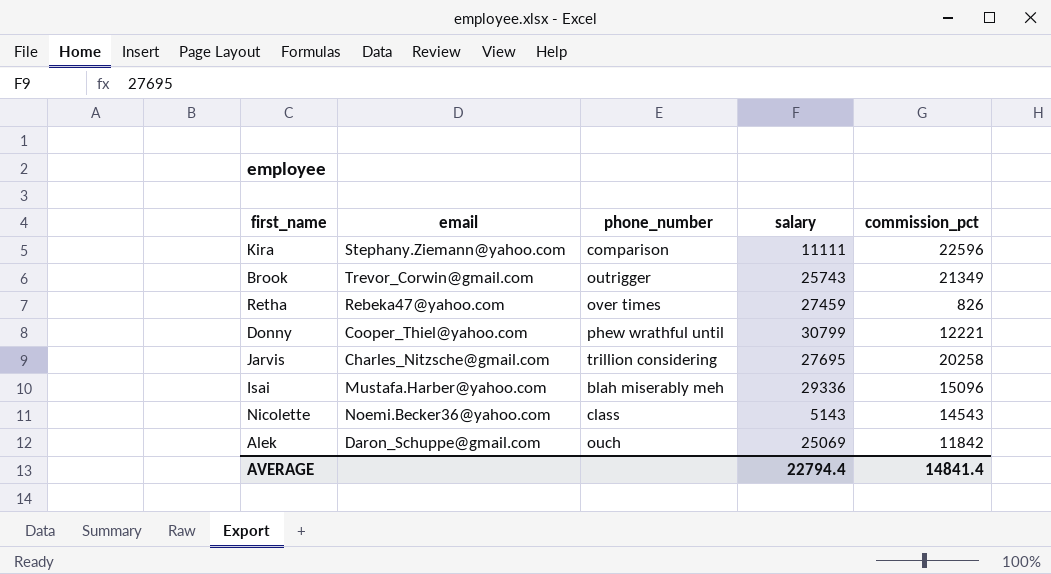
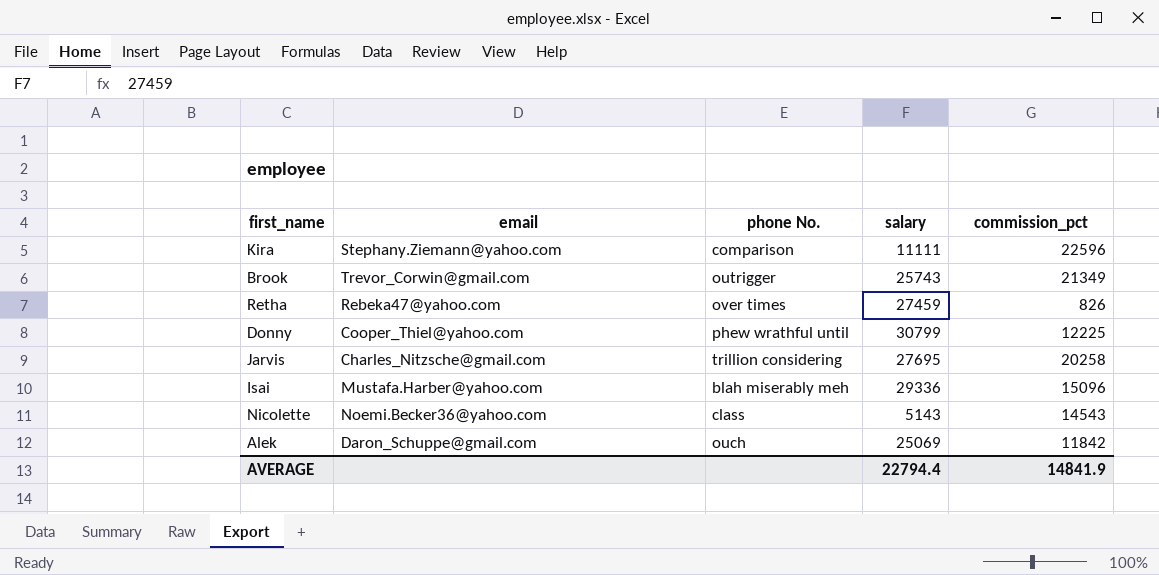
column name: phone_number -> phone No.
Donny | commission_pct: 12221 -> 12225
AVERAGE | commission_pct: 14841.4 -> 14841.9

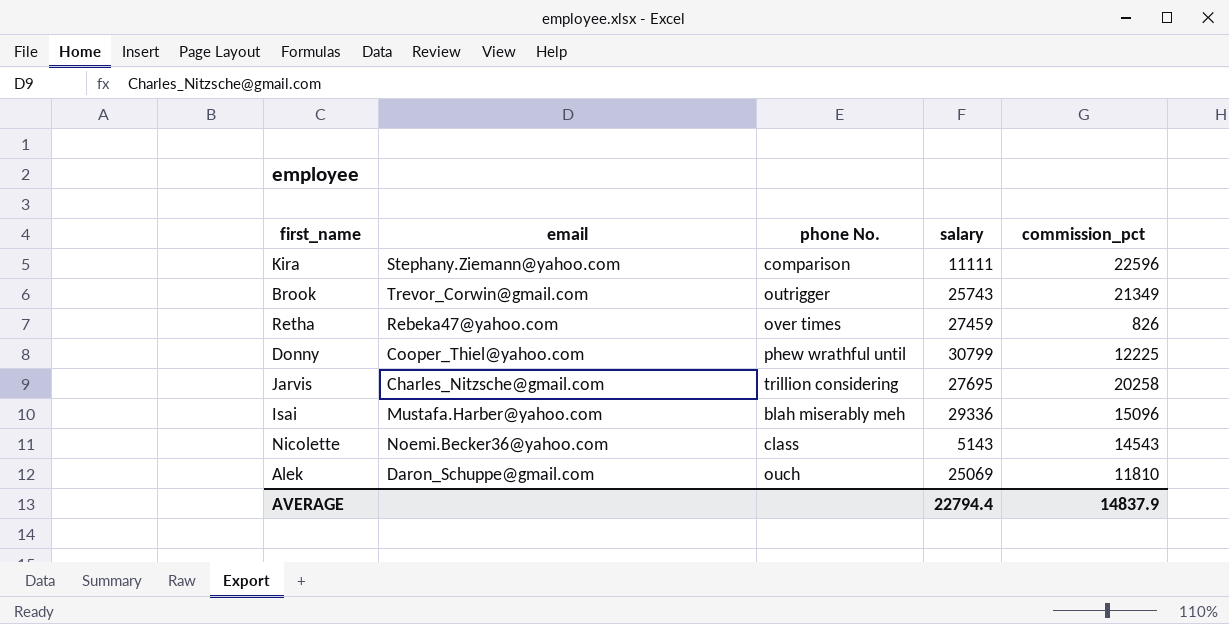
Alek | commission_pct: 11842 -> 11810
AVERAGE | commission_pct: 14841.9 -> 14837.9

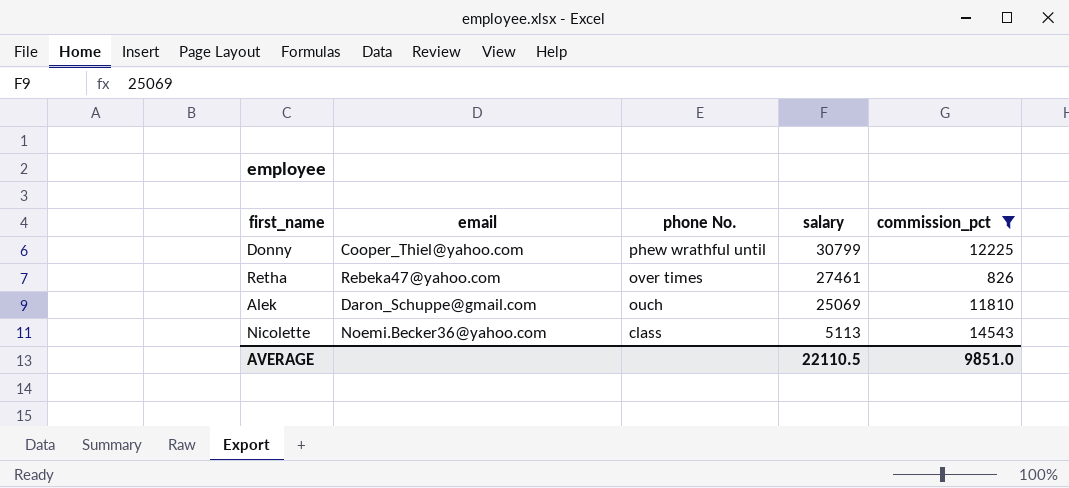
filter: none -> commission_pct <= 14543
row order: none -> phone No. descending
Retha | salary: 27459 -> 27461
Nicolette | salary: 5143 -> 5113
AVERAGE | salary: 22794.4 -> 22110.5
AVERAGE | commission_pct: 14837.9 -> 9851.0

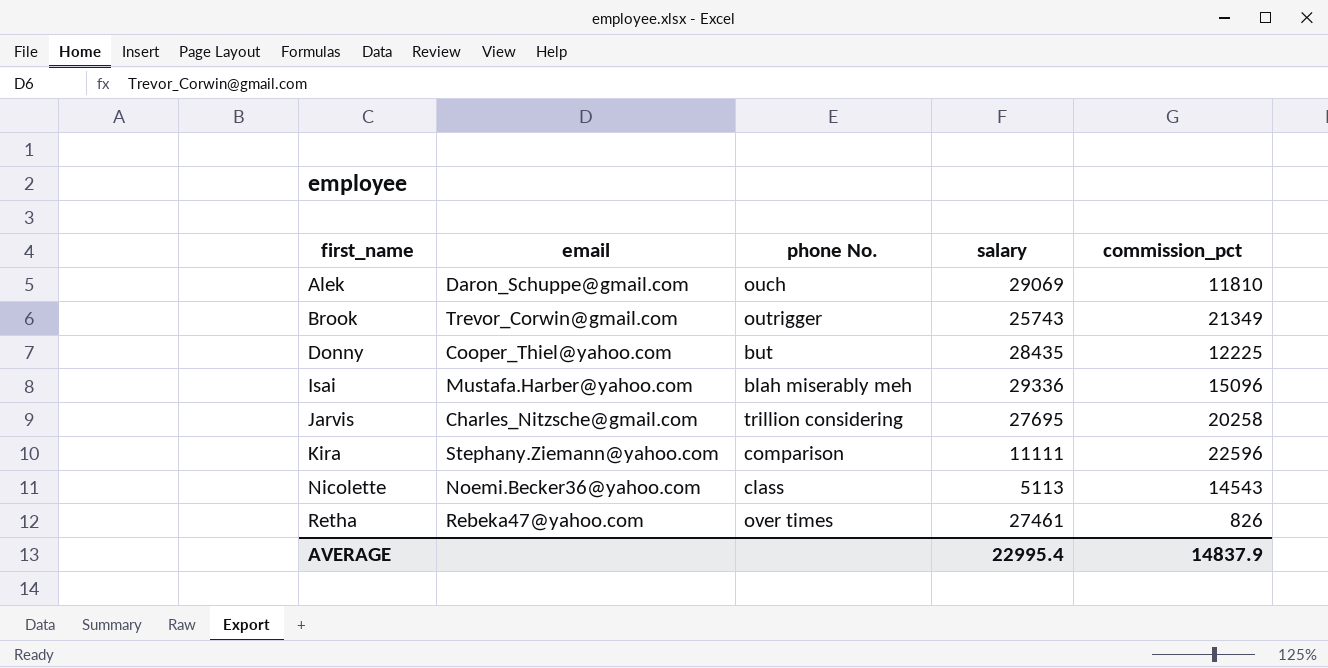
filter: commission_pct <= 14543 -> none
row order: phone No. descending -> first_name ascending
Alek | salary: 25069 -> 29069
Donny | phone No.: phew wrathful until -> but
Donny | salary: 30799 -> 28435
AVERAGE | salary: 22110.5 -> 22995.4
AVERAGE | commission_pct: 9851.0 -> 14837.9

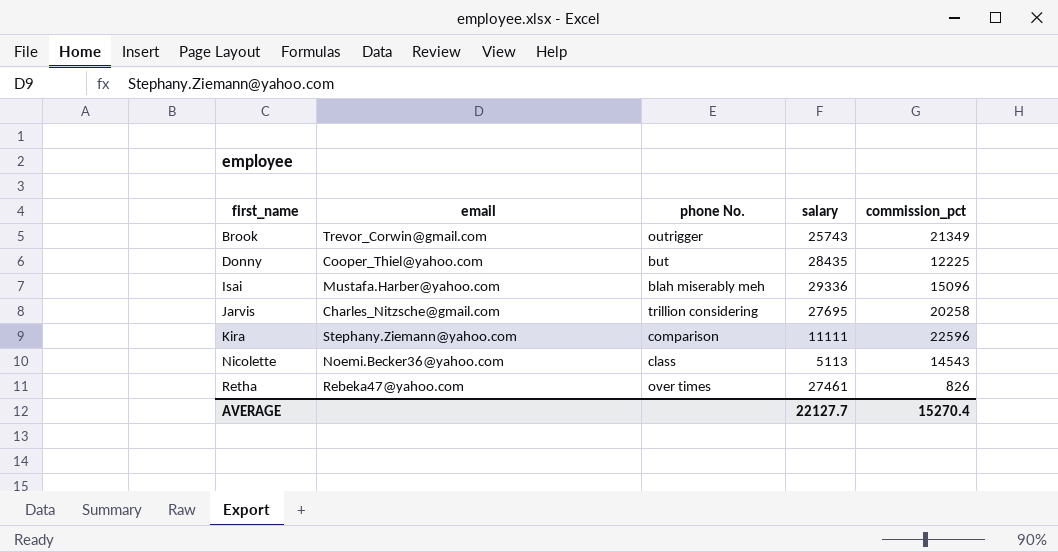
row Alek: Daron_Schuppe@gmail.com | ouch | 29069 | 11810 -> none
AVERAGE | salary: 22995.4 -> 22127.7
AVERAGE | commission_pct: 14837.9 -> 15270.4

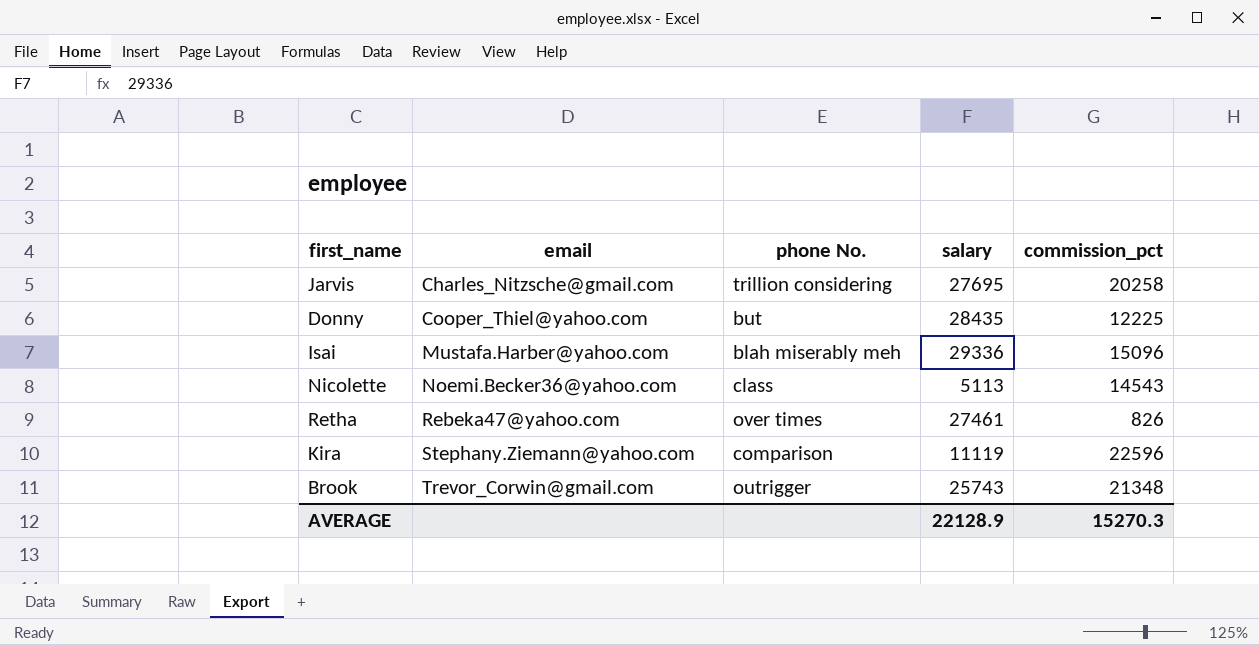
row order: first_name ascending -> email ascending
Kira | salary: 11111 -> 11119
Brook | commission_pct: 21349 -> 21348
AVERAGE | salary: 22127.7 -> 22128.9
AVERAGE | commission_pct: 15270.4 -> 15270.3

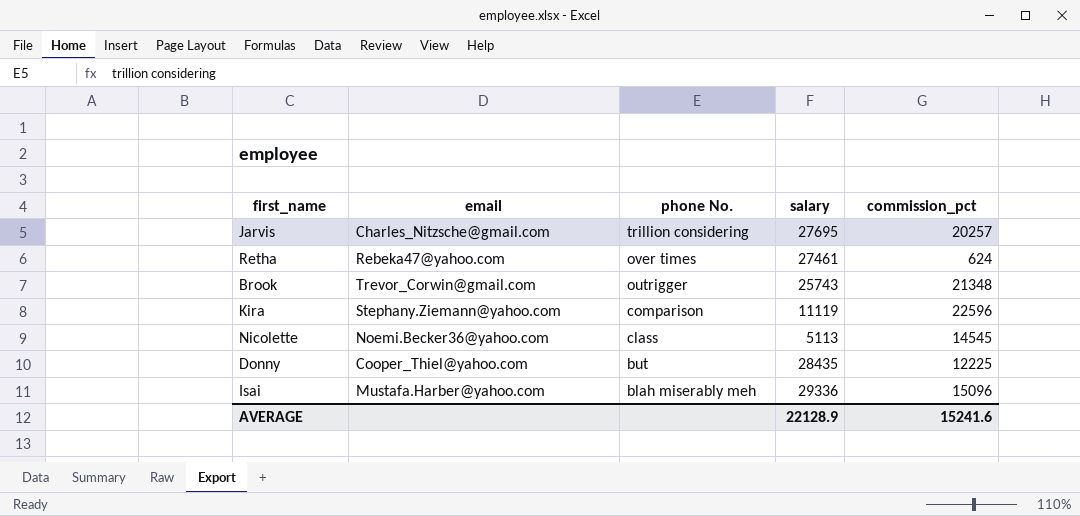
row order: email ascending -> phone No. descending
Jarvis | commission_pct: 20258 -> 20257
Retha | commission_pct: 826 -> 624
Nicolette | commission_pct: 14543 -> 14545
AVERAGE | commission_pct: 15270.3 -> 15241.6

